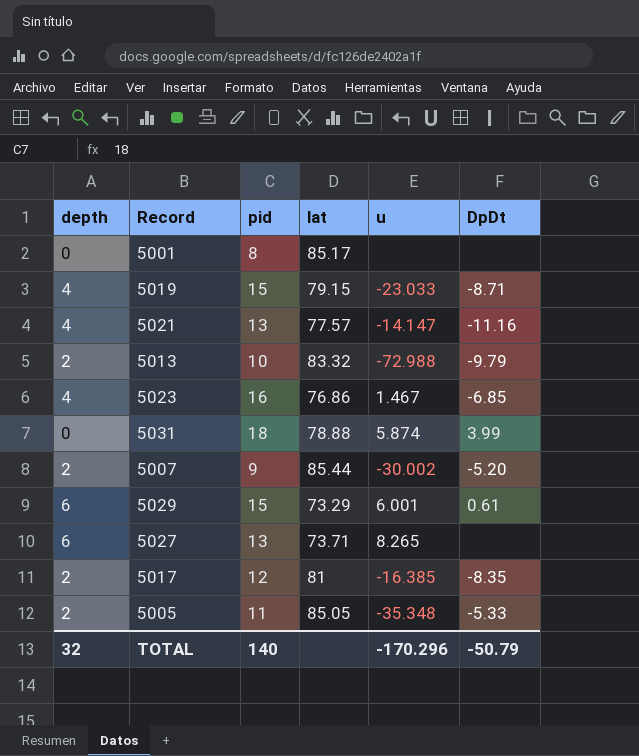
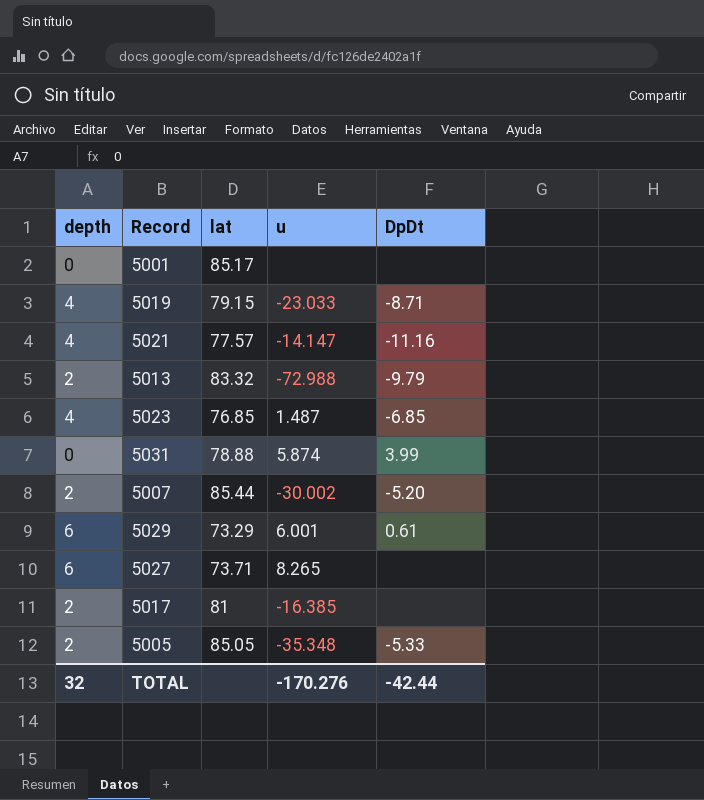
column pid | position: 3 -> none
5023 | lat: 76.86 -> 76.85
5023 | u: 1.467 -> 1.487
5017 | DpDt: -8.35 -> none
TOTAL | u: -170.296 -> -170.276
TOTAL | DpDt: -50.79 -> -42.44

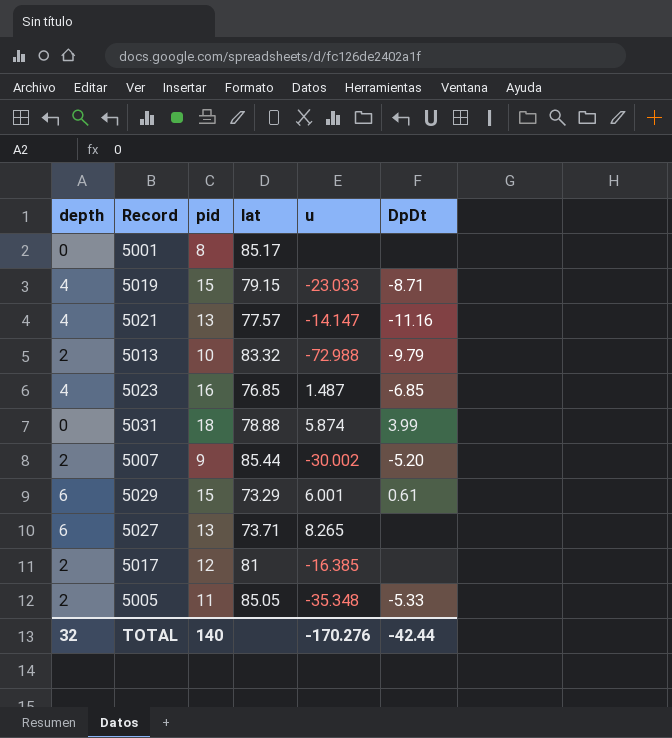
column pid | position: none -> 3

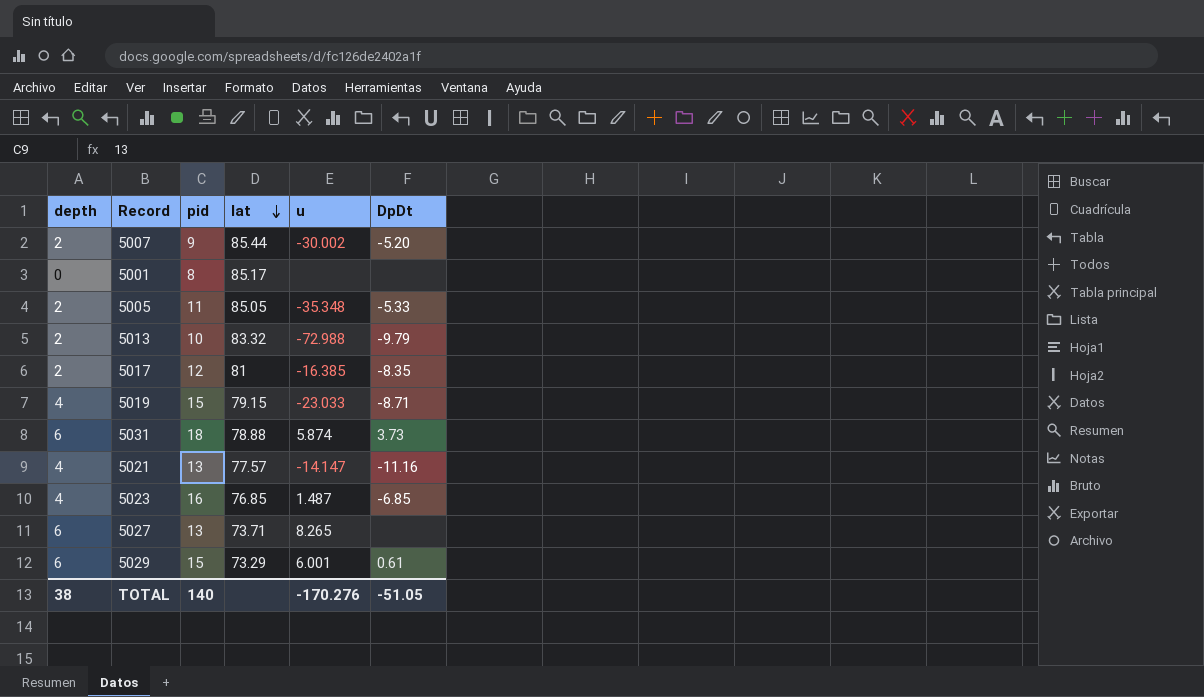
row order: none -> lat descending
5017 | DpDt: none -> -8.35
5031 | depth: 0 -> 6
5031 | DpDt: 3.99 -> 3.73
TOTAL | depth: 32 -> 38
TOTAL | DpDt: -42.44 -> -51.05

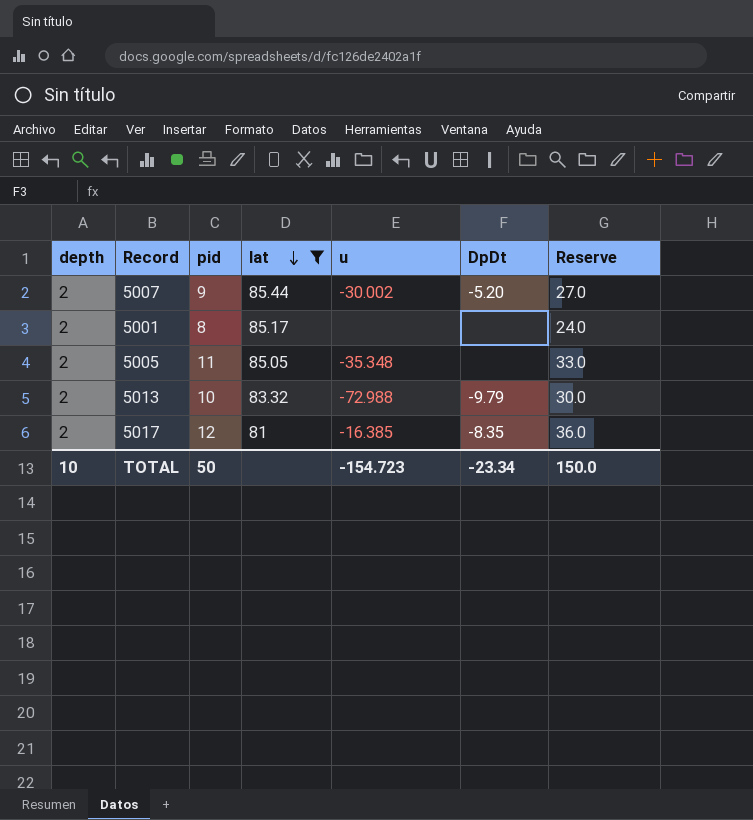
filter: none -> lat >= 81
column Reserve | formula: none -> [pid] * 3
5001 | depth: 0 -> 2
5005 | DpDt: -5.33 -> none
TOTAL | depth: 38 -> 10
TOTAL | pid: 140 -> 50
TOTAL | u: -170.276 -> -154.723
TOTAL | DpDt: -51.05 -> -23.34

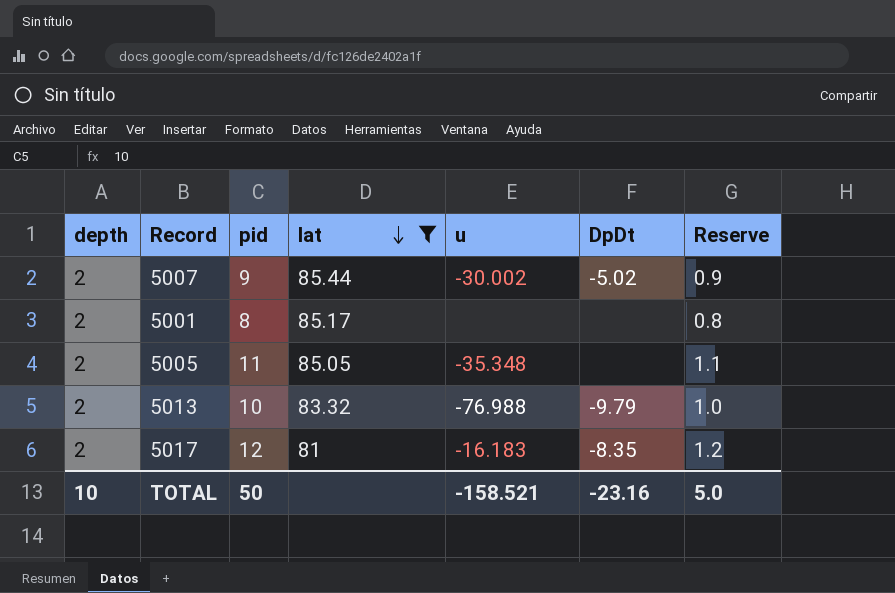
column Reserve | formula: [pid] * 3 -> [pid] * 0.1
5007 | DpDt: -5.20 -> -5.02
5013 | u: -72.988 -> -76.988
5017 | u: -16.385 -> -16.183
TOTAL | u: -154.723 -> -158.521
TOTAL | DpDt: -23.34 -> -23.16
TOTAL | Reserve: 150.0 -> 5.0

